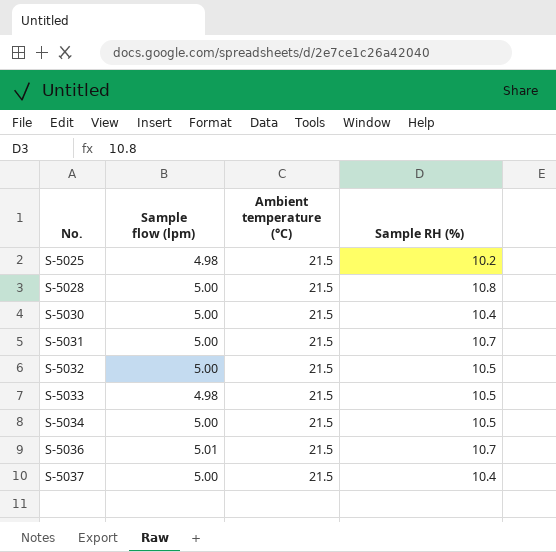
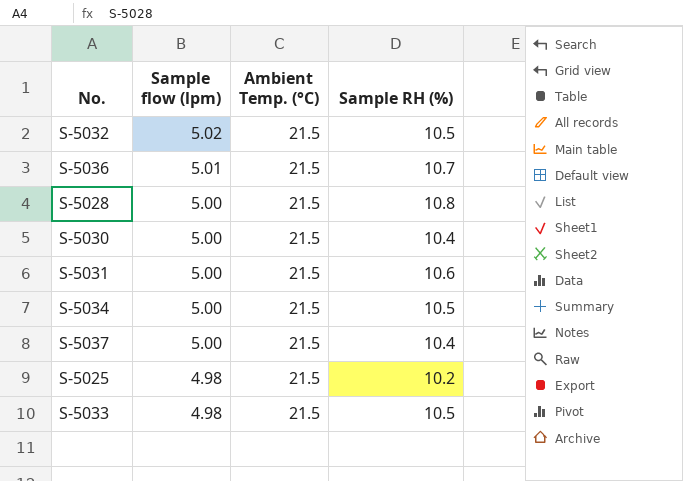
row order: No. ascending -> Sample flow (lpm) descending
column name: Ambient temperature (°C) -> Ambient Temp. (°C)
S-5032 | Sample flow (lpm): 5.00 -> 5.02
S-5031 | Sample RH (%): 10.7 -> 10.6

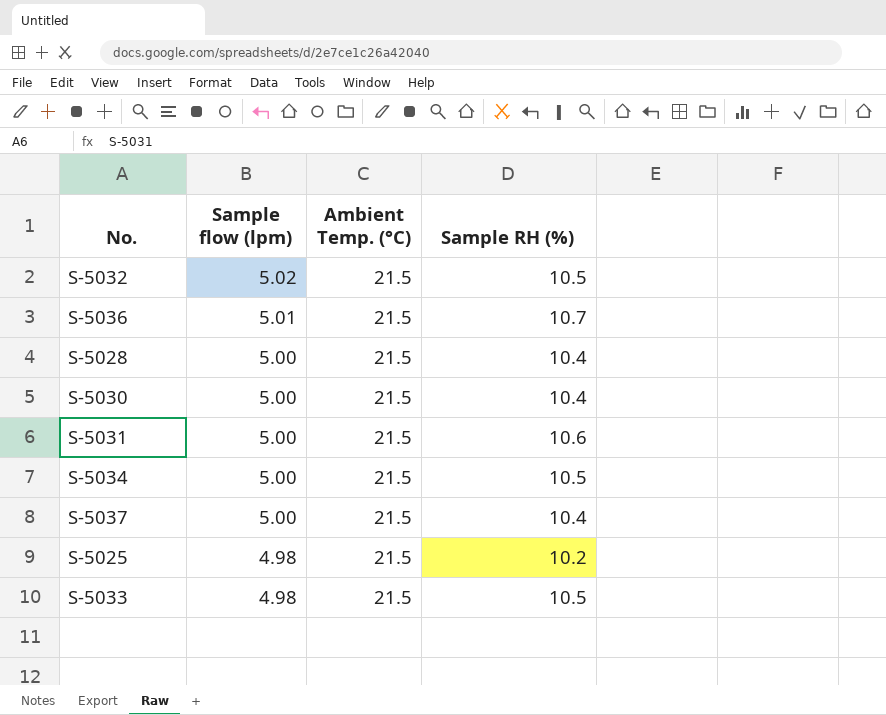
S-5028 | Sample RH (%): 10.8 -> 10.4

